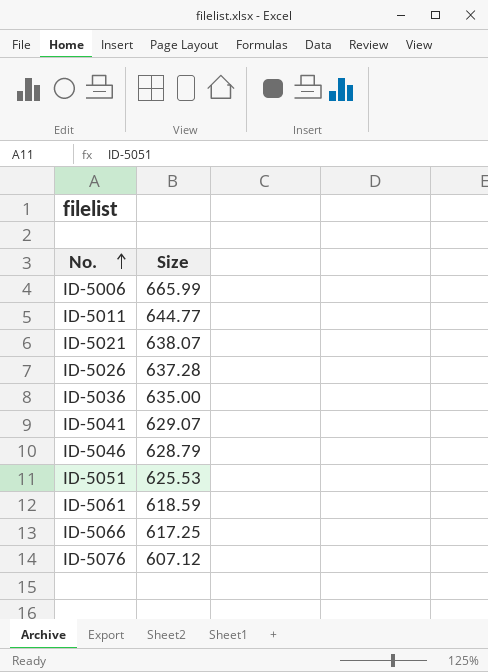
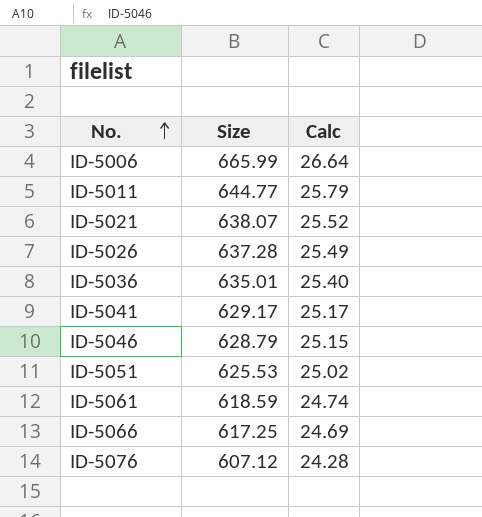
column Calc | formula: none -> [Size] * 0.04
ID-5036 | Size: 635.00 -> 635.01
ID-5041 | Size: 629.07 -> 629.17

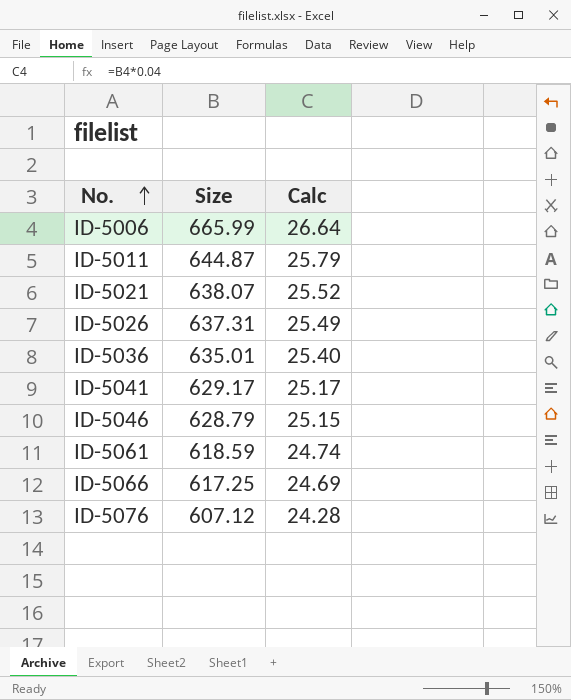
row ID-5051: 625.53 | 25.02 -> none
ID-5011 | Size: 644.77 -> 644.87
ID-5026 | Size: 637.28 -> 637.31

